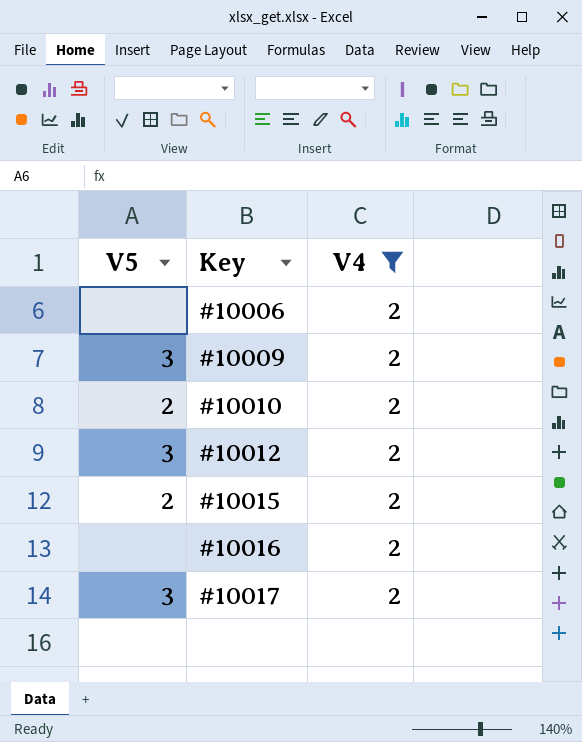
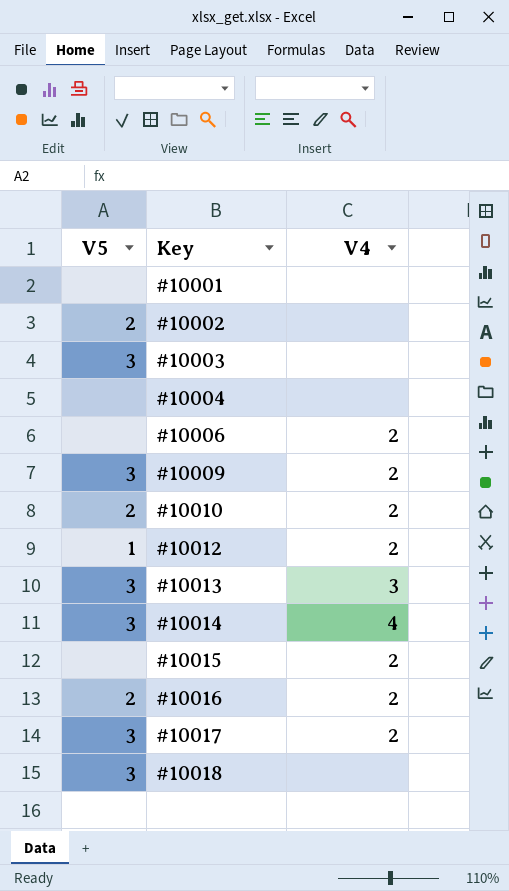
filter: V4 = 2 -> none
#10012 | V5: 3 -> 1
#10015 | V5: 2 -> none
#10016 | V5: none -> 2

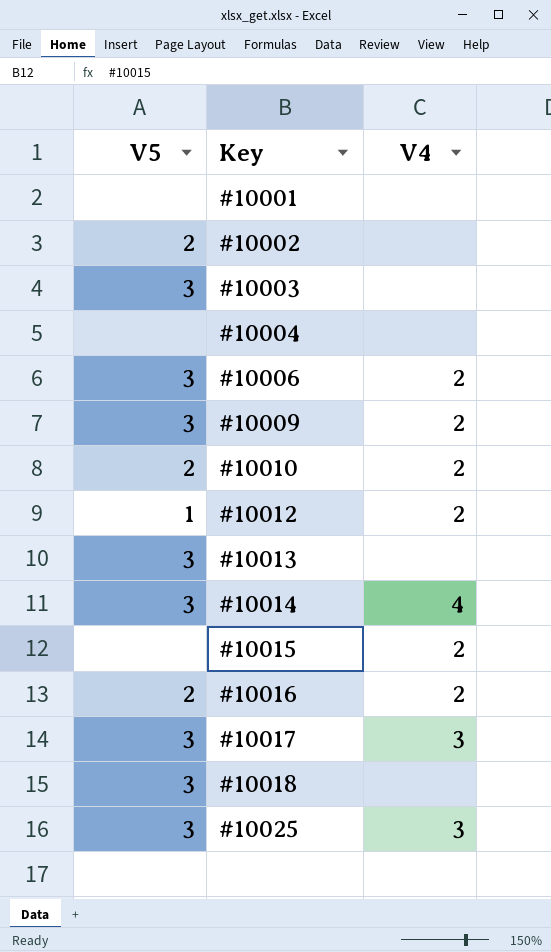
#10006 | V5: none -> 3
#10013 | V4: 3 -> none
#10017 | V4: 2 -> 3
row #10025: none -> 3 | 3

